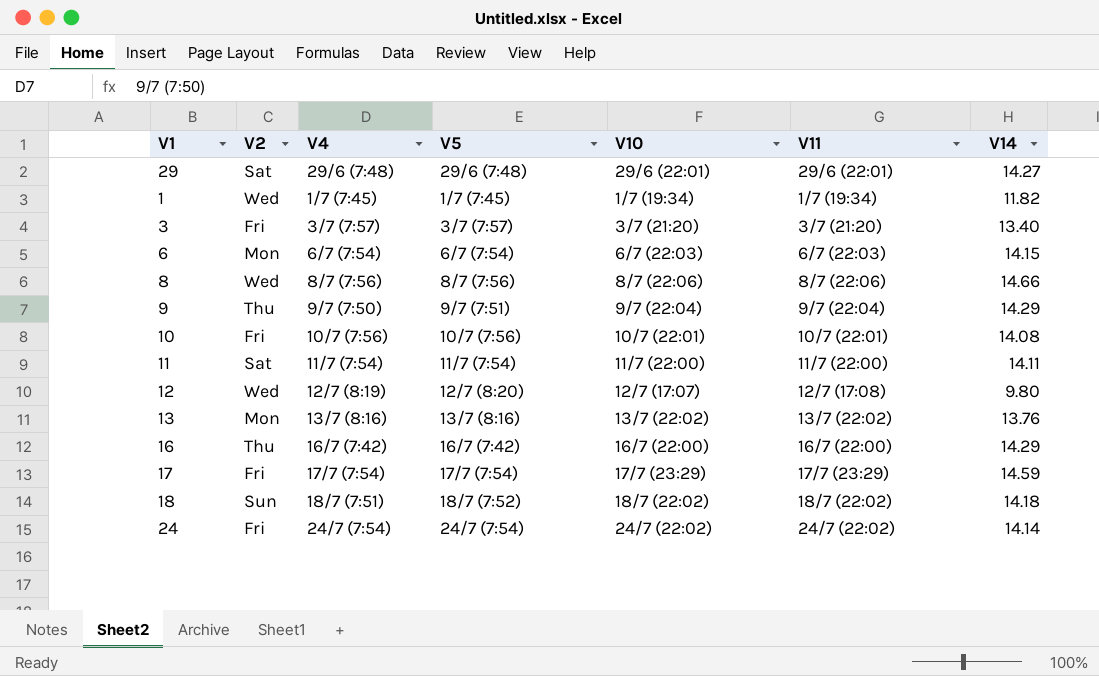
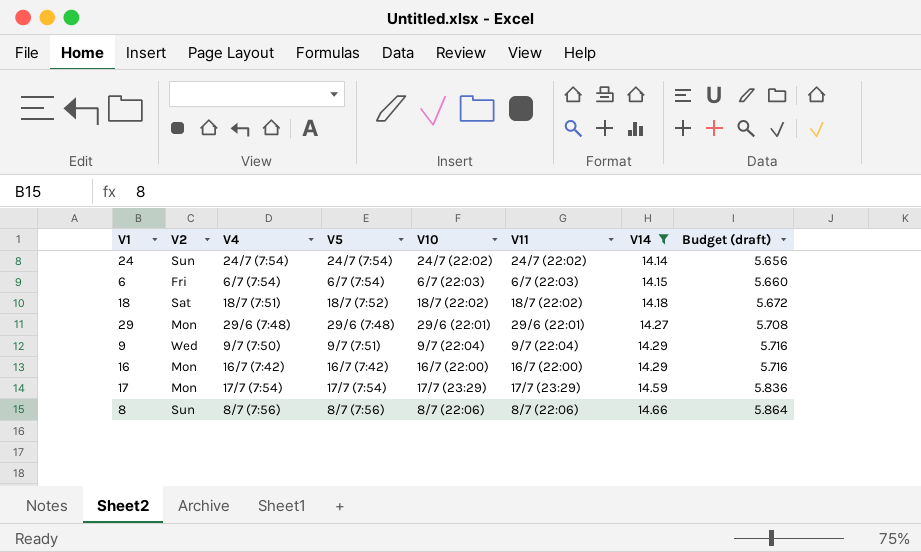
filter: none -> V14 >= 14.14
row order: none -> V14 ascending
column Budget (draft) | formula: none -> [V14] * 0.4
24 | V2: Fri -> Sun
6 | V2: Mon -> Fri
18 | V2: Sun -> Sat
29 | V2: Sat -> Mon
9 | V2: Thu -> Wed
16 | V2: Thu -> Mon
17 | V2: Fri -> Mon
8 | V2: Wed -> Sun

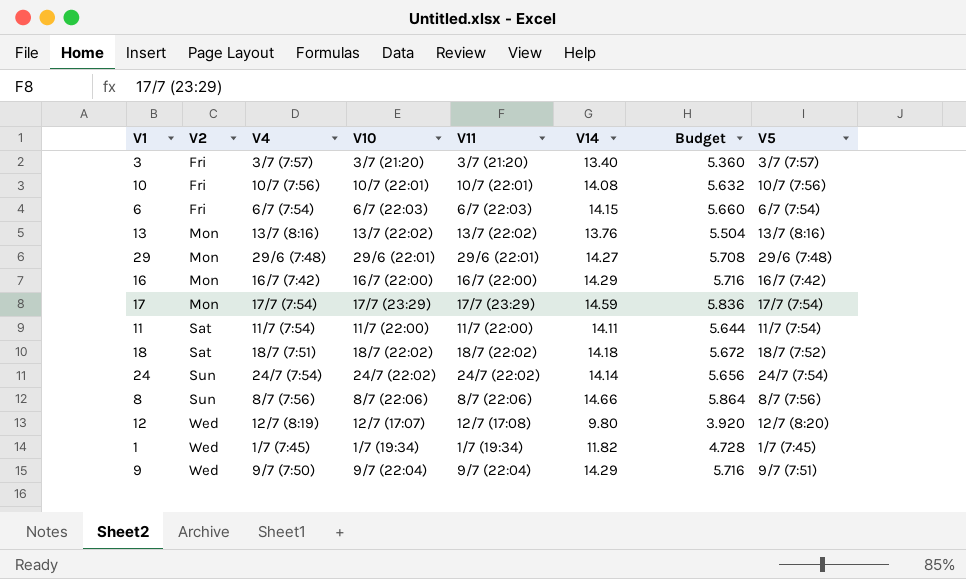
filter: V14 >= 14.14 -> none
row order: V14 ascending -> V2 ascending
column name: Budget (draft) -> Budget
column V5 | position: 4 -> 8

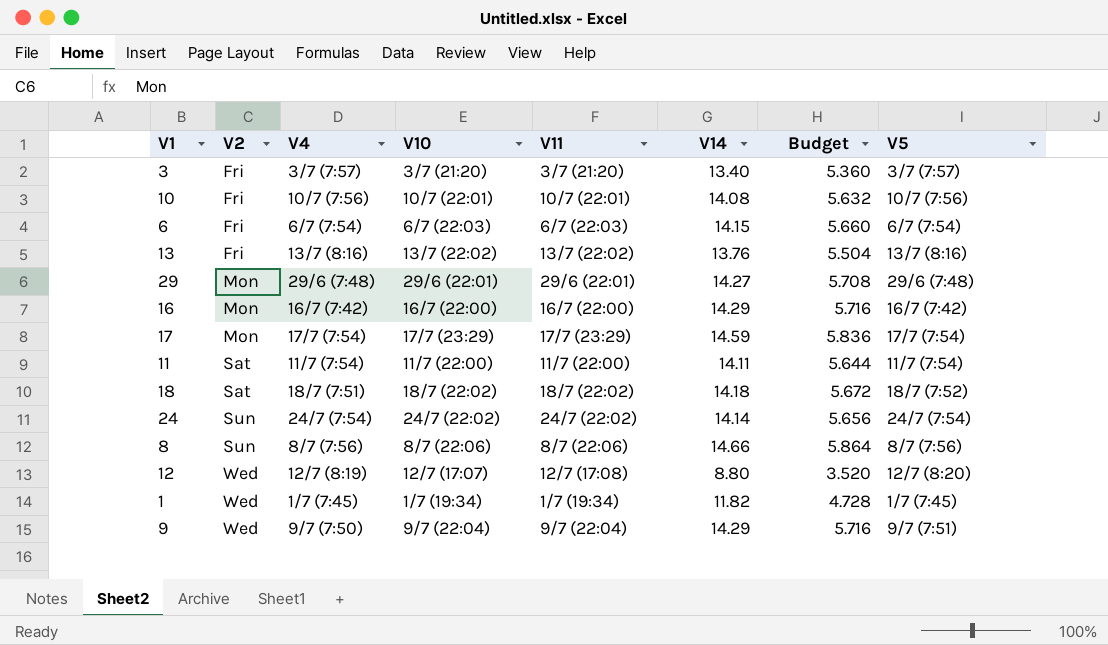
13 | V2: Mon -> Fri
12 | V14: 9.80 -> 8.80
12 | Budget: 3.920 -> 3.520

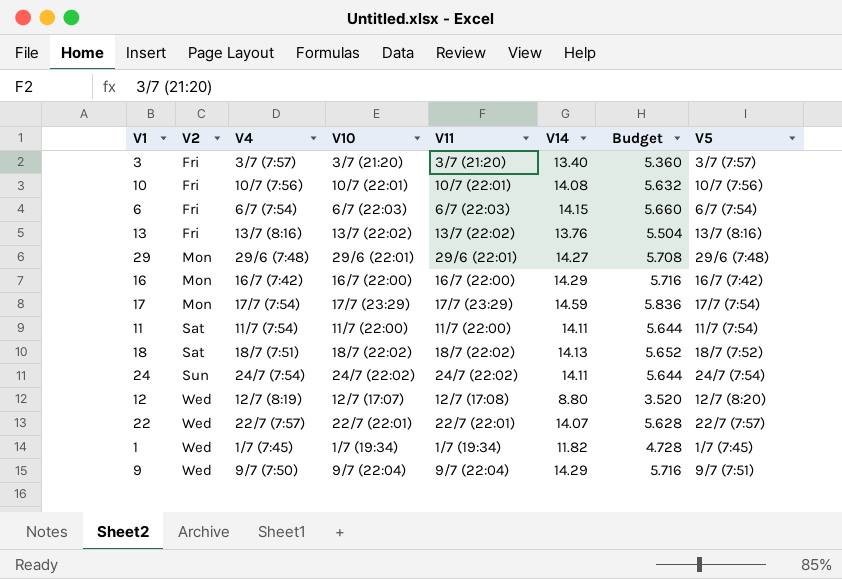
row 8: Sun | 8/7 (7:56) | 8/7 (22:06) | 8/7 (22:06) | 14.66 | 5.864 | 8/7 (7:56) -> none
18 | V14: 14.18 -> 14.13
18 | Budget: 5.672 -> 5.652
24 | V14: 14.14 -> 14.11
24 | Budget: 5.656 -> 5.644
row 22: none -> Wed | 22/7 (7:57) | 22/7 (22:01) | 22/7 (22:01) | 14.07 | 5.628 | 22/7 (7:57)

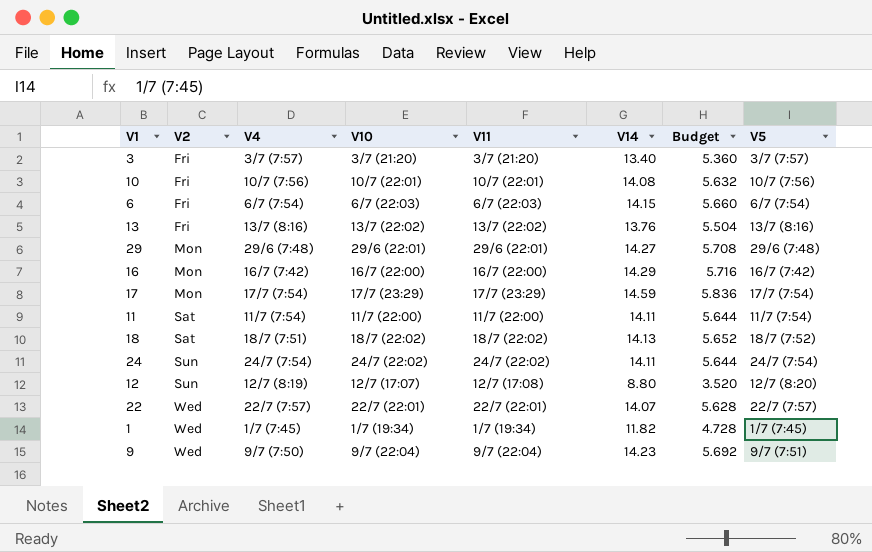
12 | V2: Wed -> Sun
9 | V14: 14.29 -> 14.23
9 | Budget: 5.716 -> 5.692

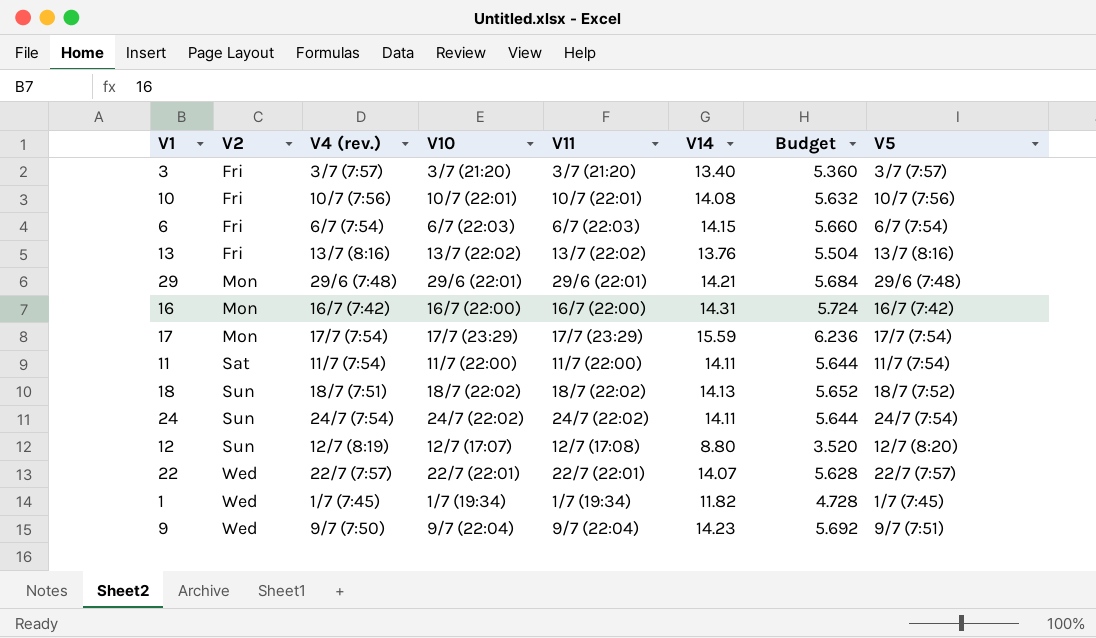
column name: V4 -> V4 (rev.)
29 | V14: 14.27 -> 14.21
29 | Budget: 5.708 -> 5.684
16 | V14: 14.29 -> 14.31
16 | Budget: 5.716 -> 5.724
17 | V14: 14.59 -> 15.59
17 | Budget: 5.836 -> 6.236
18 | V2: Sat -> Sun

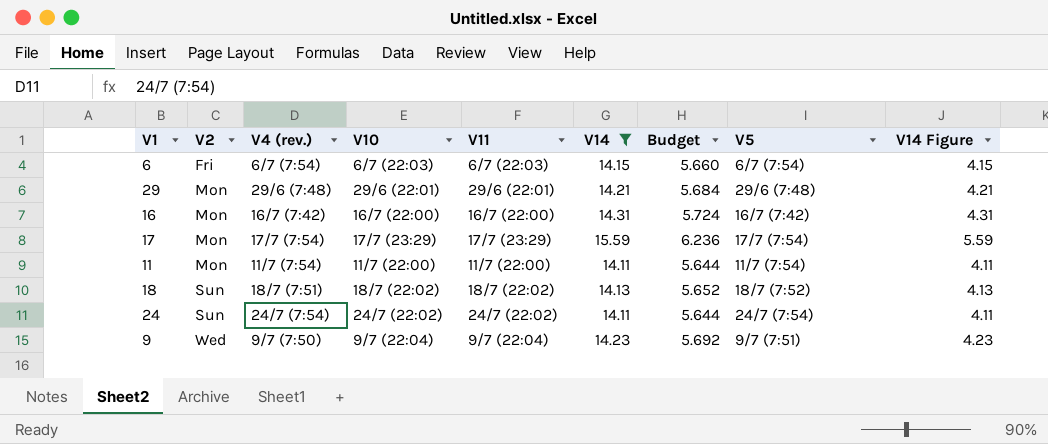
filter: none -> V14 >= 14.11
column V14 Figure | formula: none -> [V14] - 10
11 | V2: Sat -> Mon

